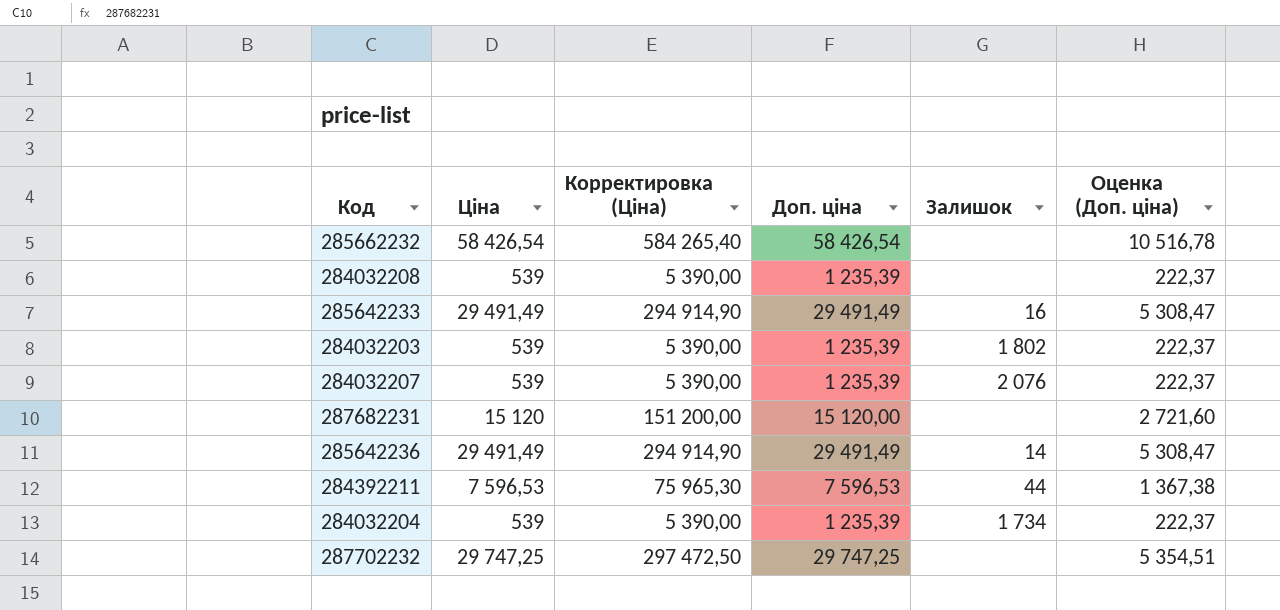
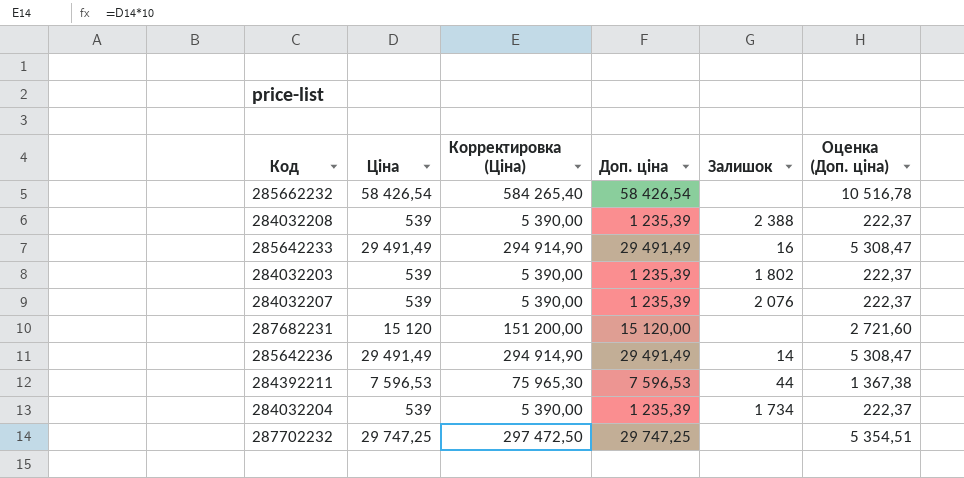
284032208 | Залишок: none -> 2 388

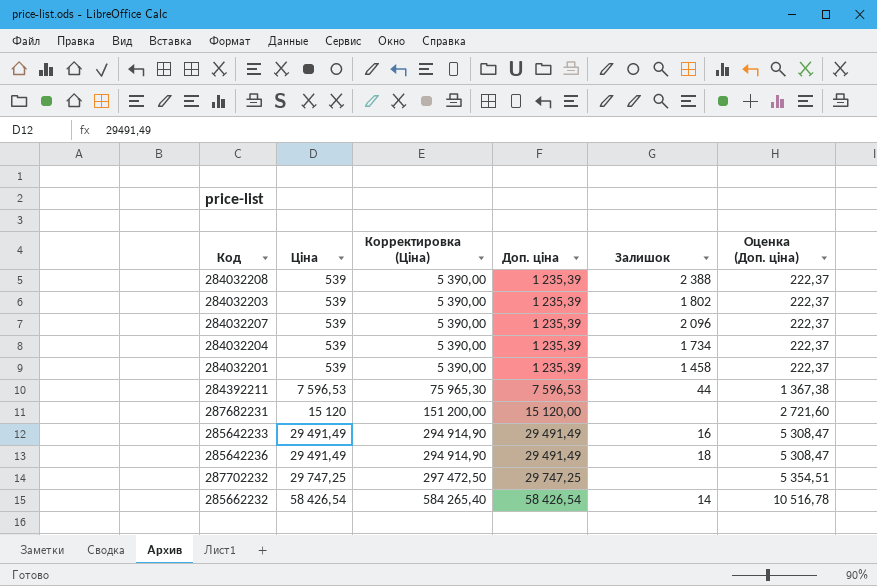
row order: none -> Ціна ascending
284032207 | Залишок: 2 076 -> 2 096
row 284032201: none -> 539 | 5 390,00 | 1 235,39 | 1 458 | 222,37
285642236 | Залишок: 14 -> 18
285662232 | Залишок: none -> 14

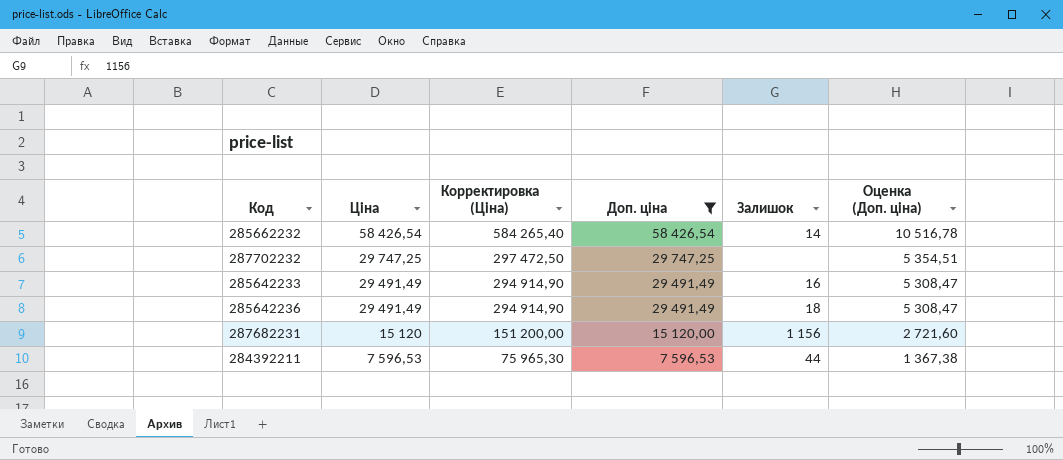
filter: none -> Доп. ціна != 1 235,39
row order: Ціна ascending -> Ціна descending
287682231 | Залишок: none -> 1 156

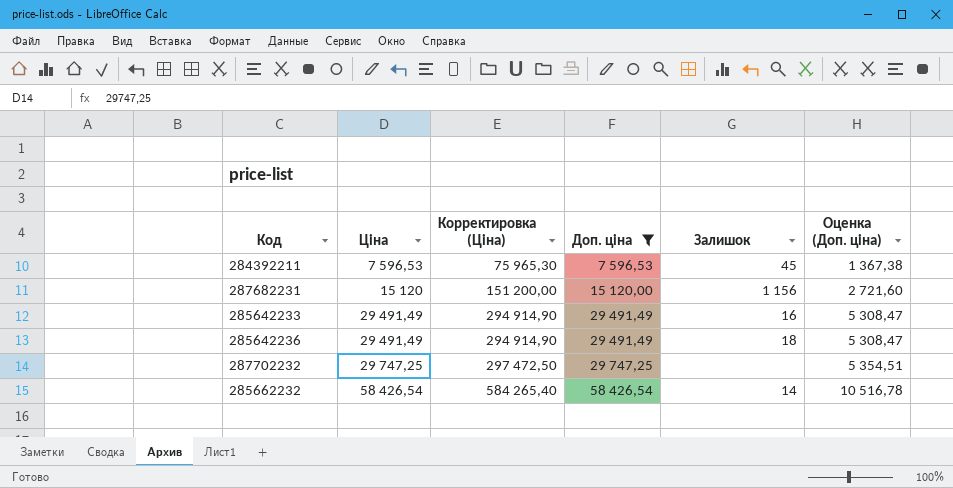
row order: Ціна descending -> Ціна ascending
284392211 | Залишок: 44 -> 45

